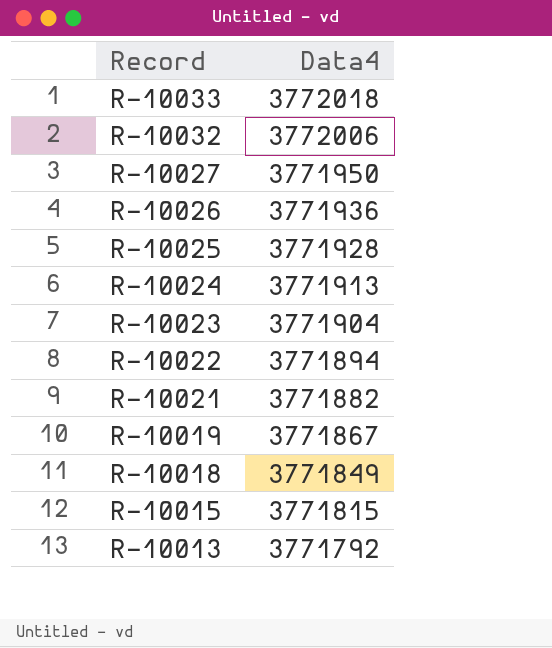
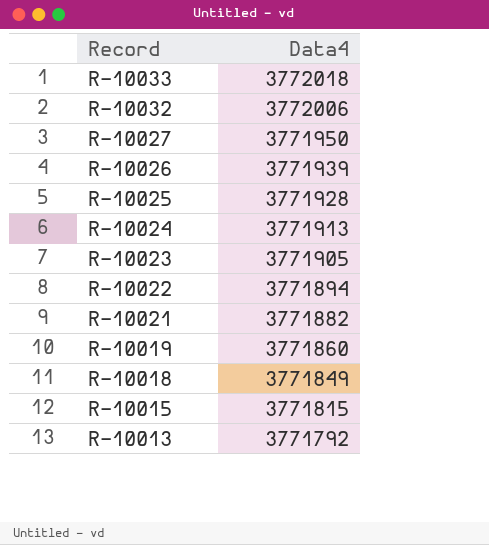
R-10026 | Data4: 3771936 -> 3771939
R-10023 | Data4: 3771904 -> 3771905
R-10019 | Data4: 3771867 -> 3771860

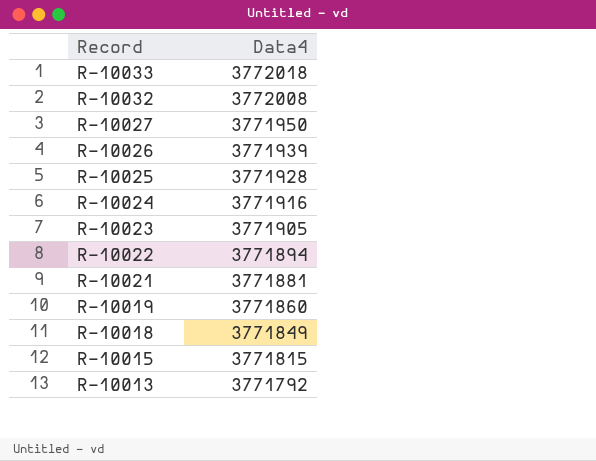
R-10032 | Data4: 3772006 -> 3772008
R-10024 | Data4: 3771913 -> 3771916
R-10021 | Data4: 3771882 -> 3771881

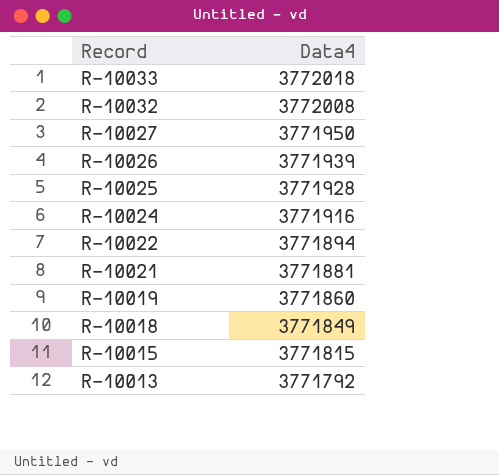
row R-10023: 3771905 -> none

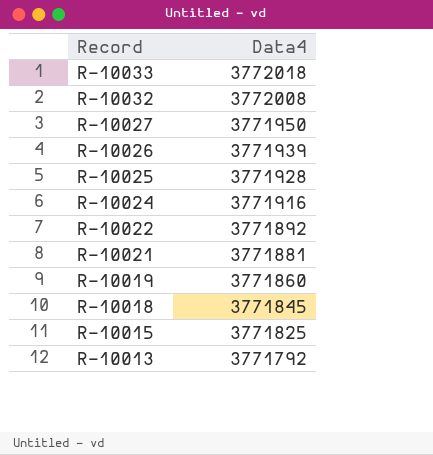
R-10022 | Data4: 3771894 -> 3771892
R-10018 | Data4: 3771849 -> 3771845
R-10015 | Data4: 3771815 -> 3771825

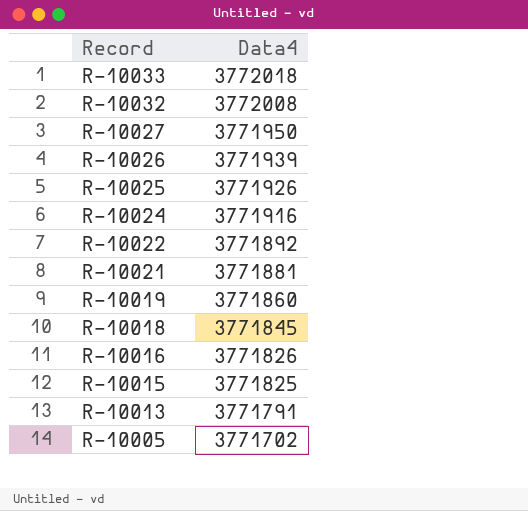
R-10025 | Data4: 3771928 -> 3771926
row R-10016: none -> 3771826
R-10013 | Data4: 3771792 -> 3771791
row R-10005: none -> 3771702

